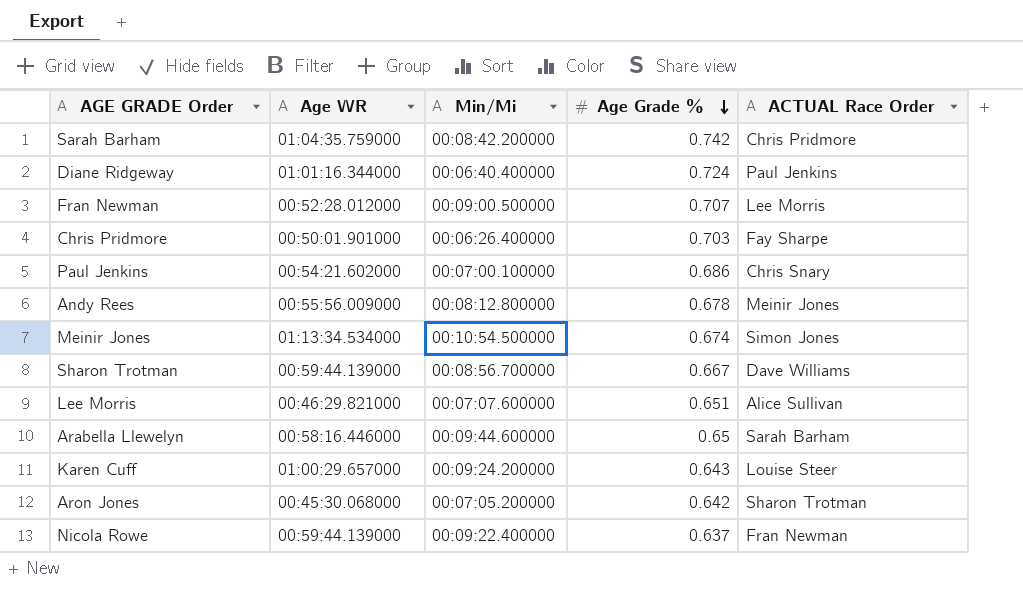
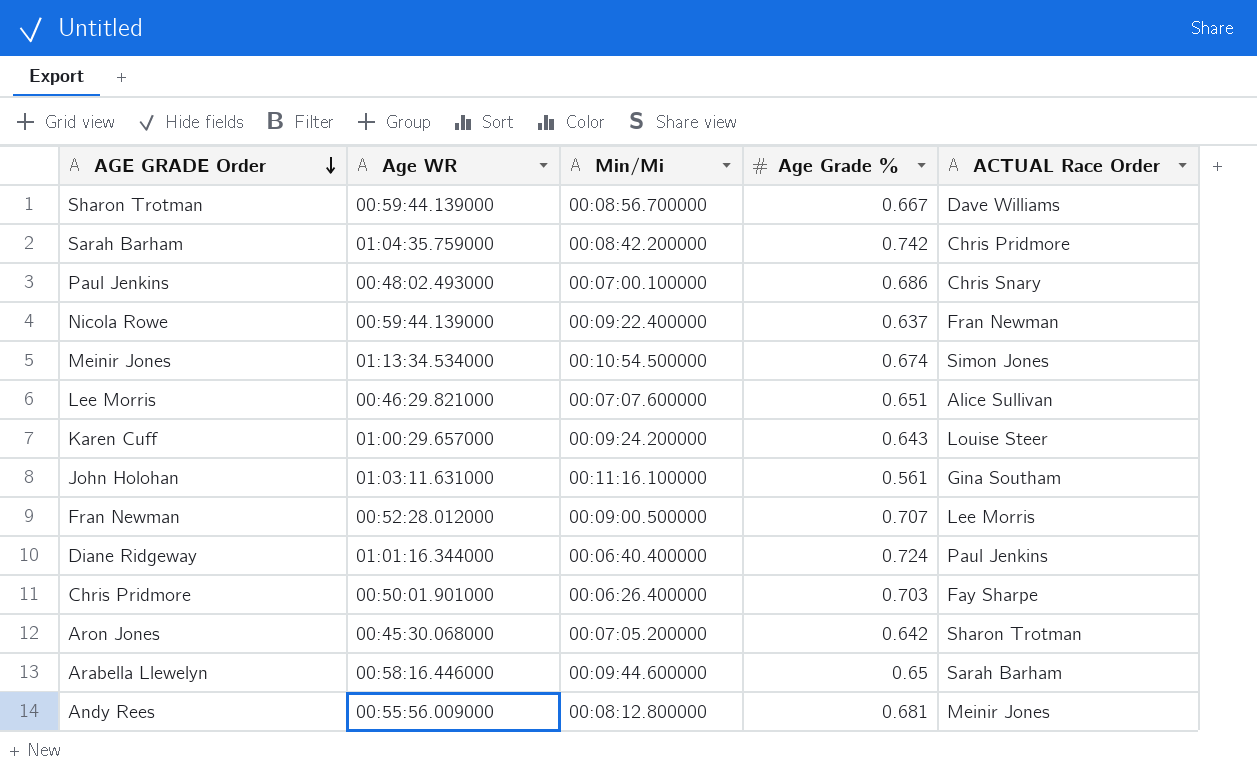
row order: Age Grade % descending -> AGE GRADE Order descending
Paul Jenkins | Age WR: 00:54:21.602000 -> 00:48:02.493000
row John Holohan: none -> 01:03:11.631000 | 00:11:16.100000 | 0.561 | Gina Southam
Andy Rees | Age Grade %: 0.678 -> 0.681

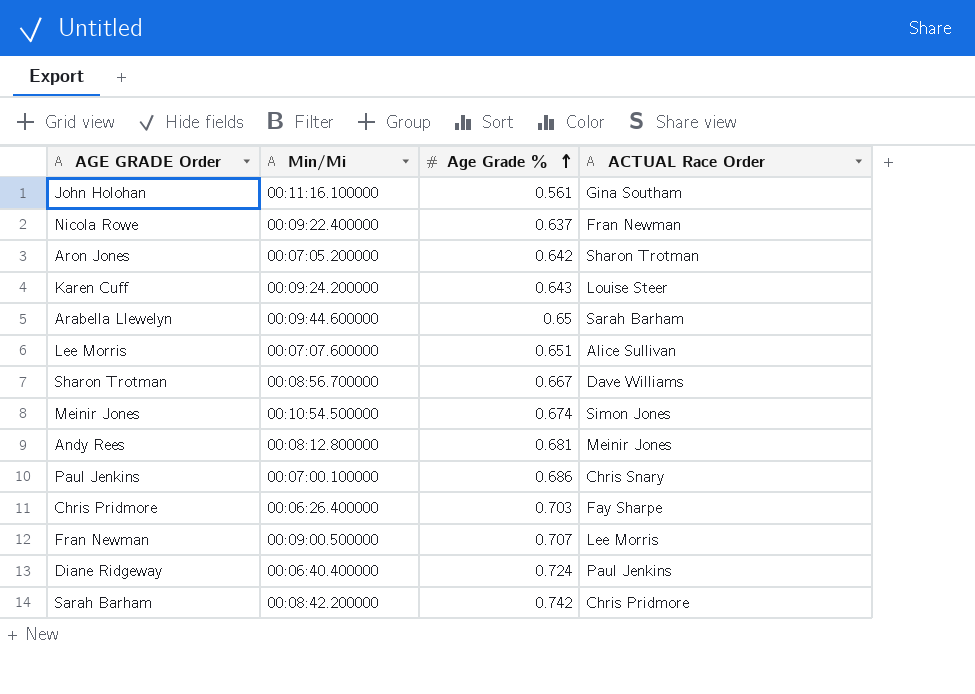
row order: AGE GRADE Order descending -> Age Grade % ascending
column Age WR | position: 2 -> none

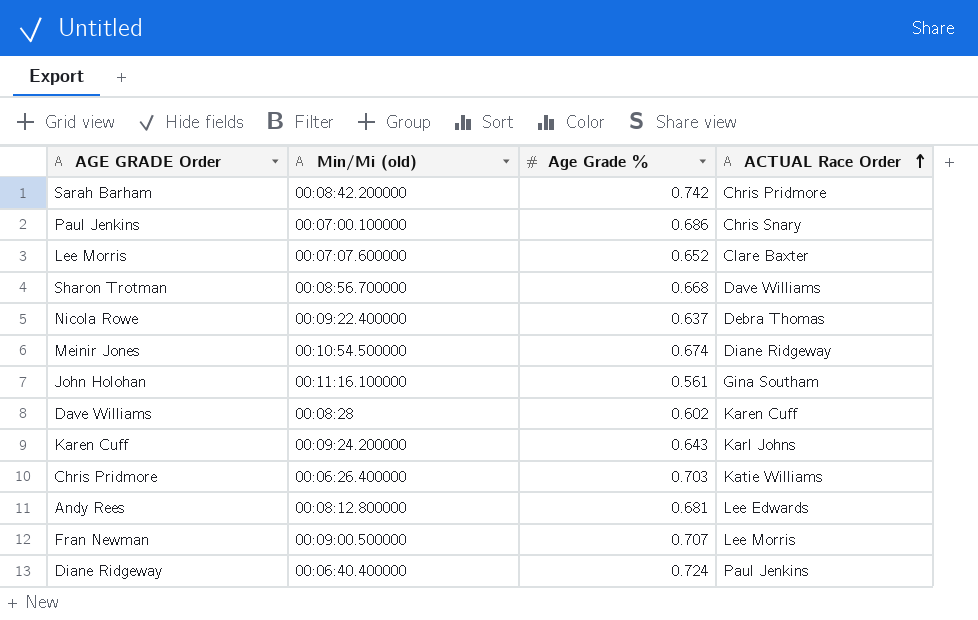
row order: Age Grade % ascending -> ACTUAL Race Order ascending
column name: Min/Mi -> Min/Mi (old)
row Aron Jones: 00:07:05.200000 | 0.642 | Sharon Trotman -> none
row Arabella Llewelyn: 00:09:44.600000 | 0.65 | Sarah Barham -> none
Lee Morris | Age Grade %: 0.651 -> 0.652
Lee Morris | ACTUAL Race Order: Alice Sullivan -> Clare Baxter
Sharon Trotman | Age Grade %: 0.667 -> 0.668
Nicola Rowe | ACTUAL Race Order: Fran Newman -> Debra Thomas
Meinir Jones | ACTUAL Race Order: Simon Jones -> Diane Ridgeway
row Dave Williams: none -> 00:08:28 | 0.602 | Karen Cuff
Karen Cuff | ACTUAL Race Order: Louise Steer -> Karl Johns
Chris Pridmore | ACTUAL Race Order: Fay Sharpe -> Katie Williams
Andy Rees | ACTUAL Race Order: Meinir Jones -> Lee Edwards

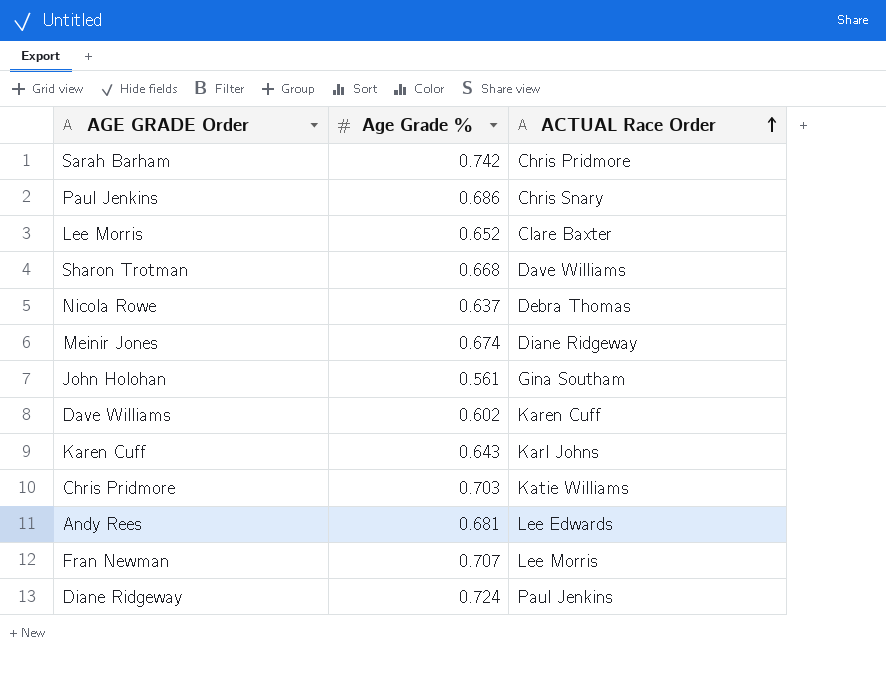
column Min/Mi (old) | position: 2 -> none

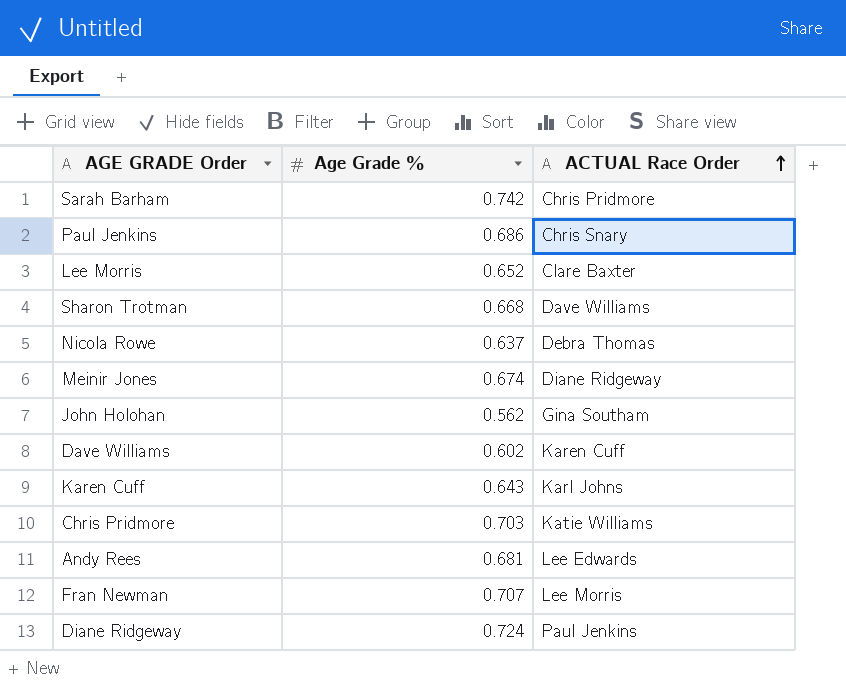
John Holohan | Age Grade %: 0.561 -> 0.562

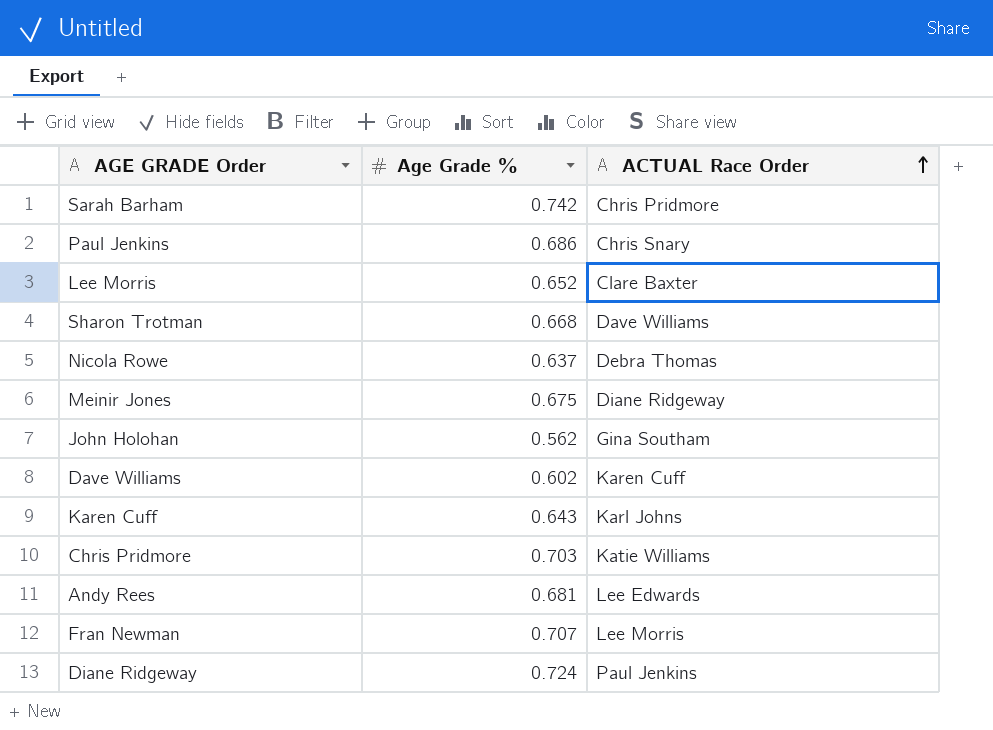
Meinir Jones | Age Grade %: 0.674 -> 0.675

